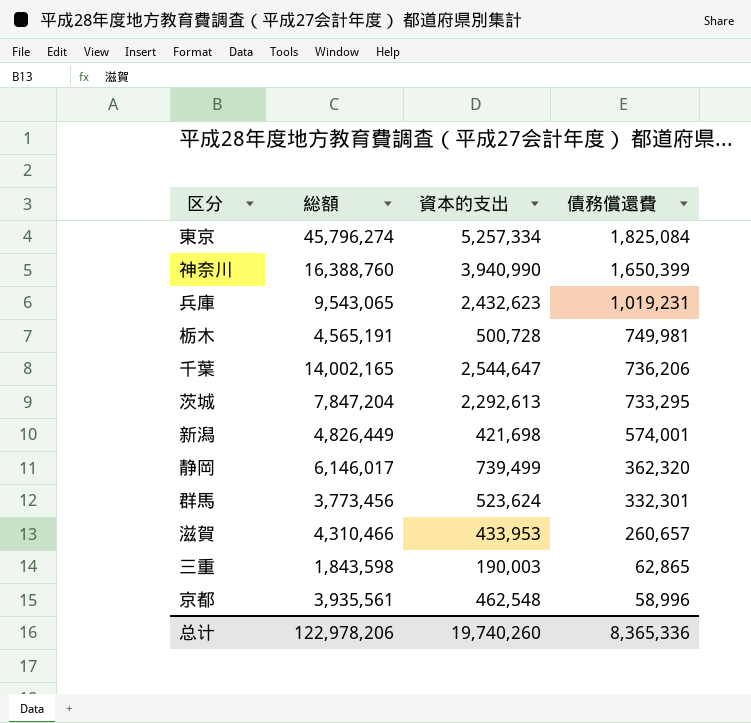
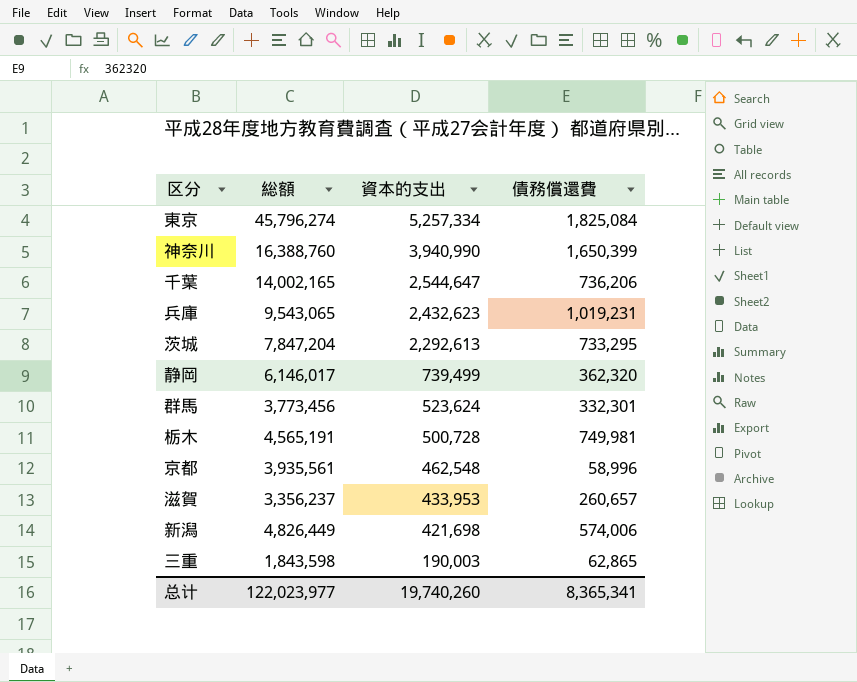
row order: 債務償還費 descending -> 資本的支出 descending
滋賀 | 総額: 4,310,466 -> 3,356,237
新潟 | 債務償還費: 574,001 -> 574,006
总计 | 総額: 122,978,206 -> 122,023,977
总计 | 債務償還費: 8,365,336 -> 8,365,341

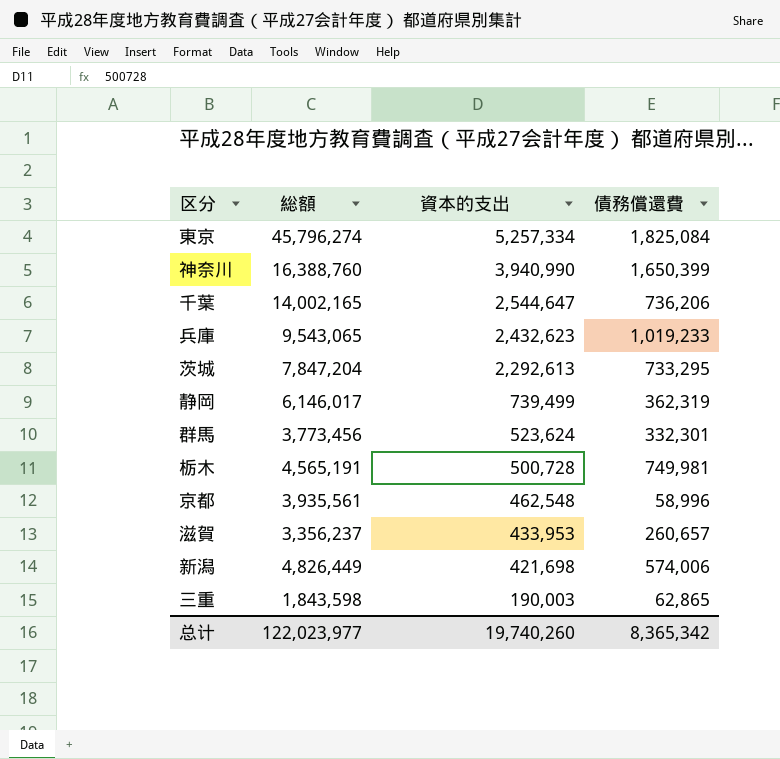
兵庫 | 債務償還費: 1,019,231 -> 1,019,233
静岡 | 債務償還費: 362,320 -> 362,319
总计 | 債務償還費: 8,365,341 -> 8,365,342

